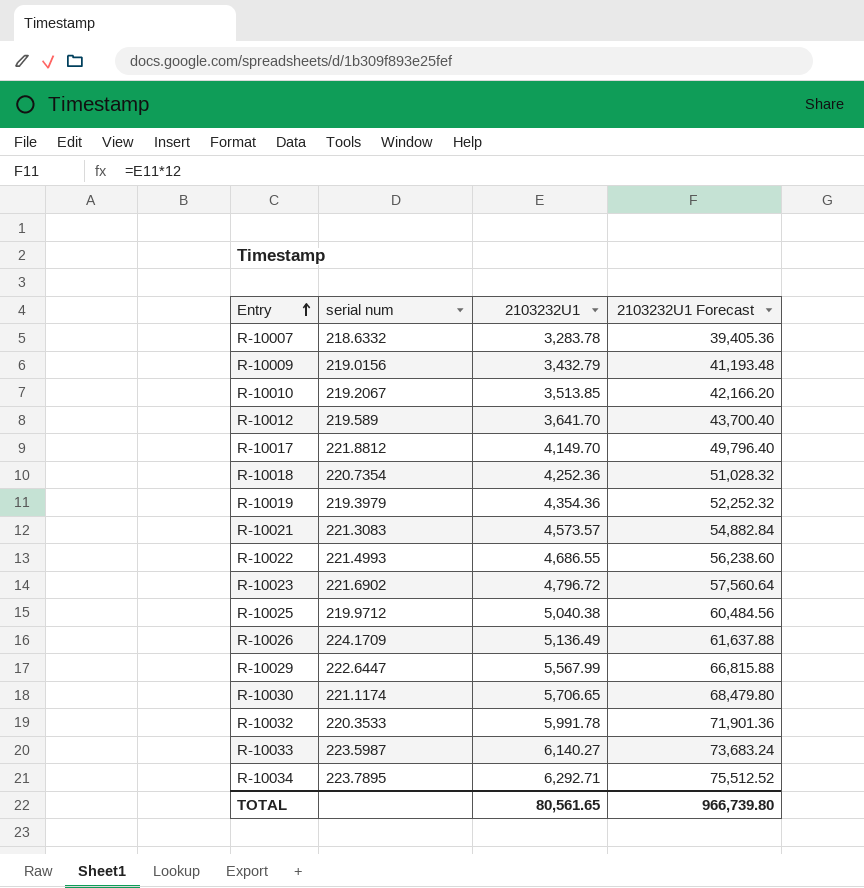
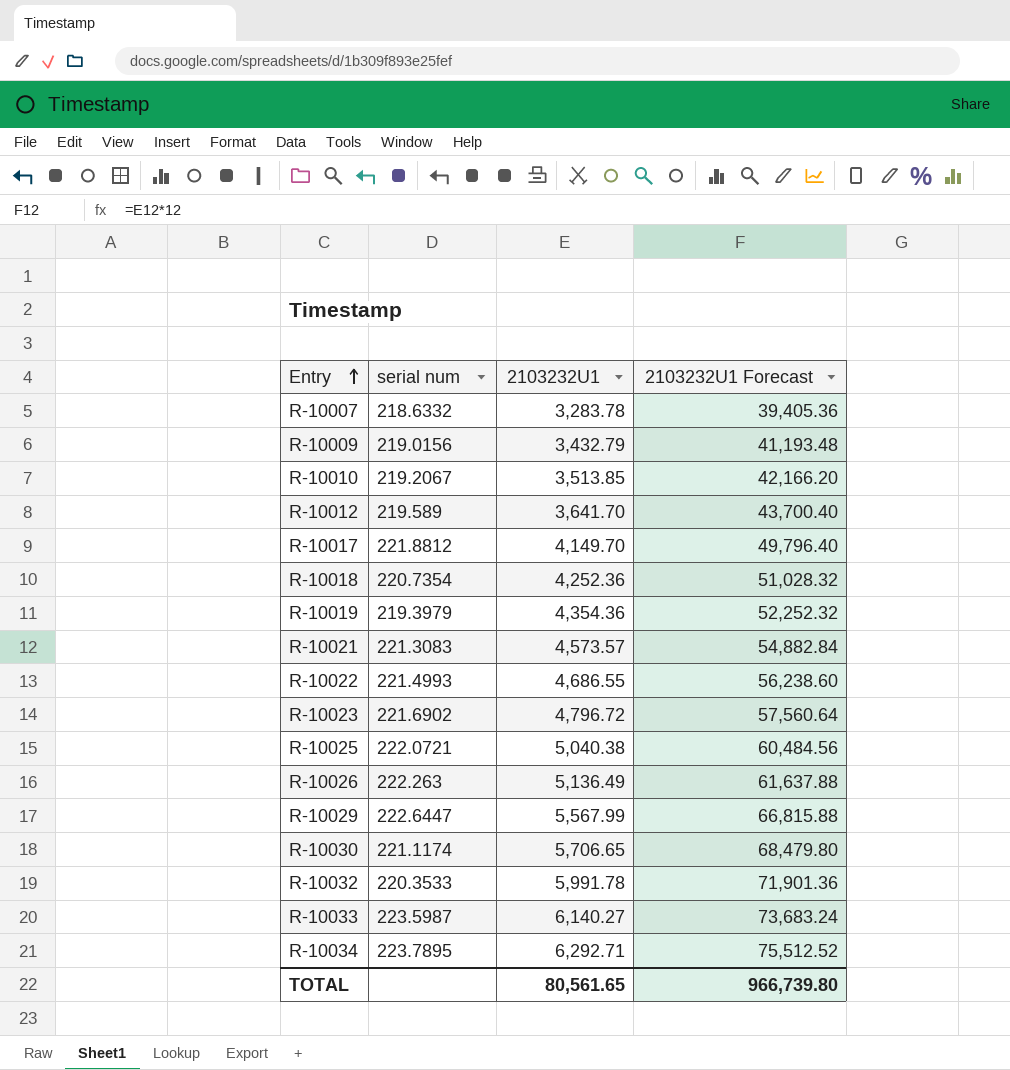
R-10025 | serial num: 219.9712 -> 222.0721
R-10026 | serial num: 224.1709 -> 222.263

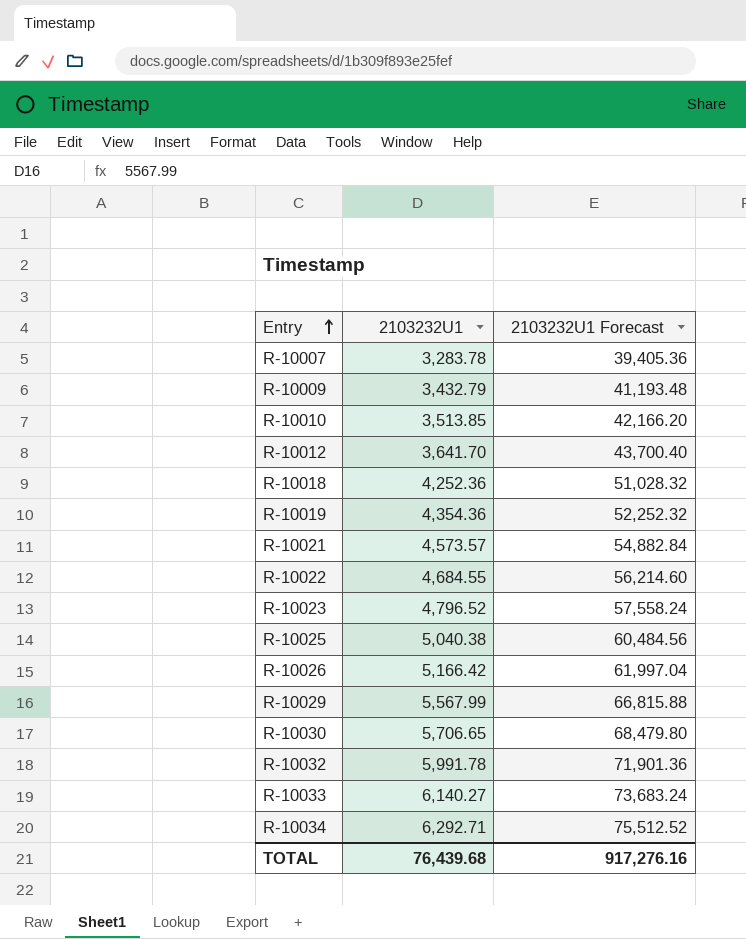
column serial num | position: 2 -> none
row R-10017: 221.8812 | 4,149.70 | 49,796.40 -> none
R-10022 | 2103232U1: 4,686.55 -> 4,684.55
R-10022 | 2103232U1 Forecast: 56,238.60 -> 56,214.60
R-10023 | 2103232U1: 4,796.72 -> 4,796.52
R-10023 | 2103232U1 Forecast: 57,560.64 -> 57,558.24
R-10026 | 2103232U1: 5,136.49 -> 5,166.42
R-10026 | 2103232U1 Forecast: 61,637.88 -> 61,997.04
TOTAL | 2103232U1: 80,561.65 -> 76,439.68
TOTAL | 2103232U1 Forecast: 966,739.80 -> 917,276.16

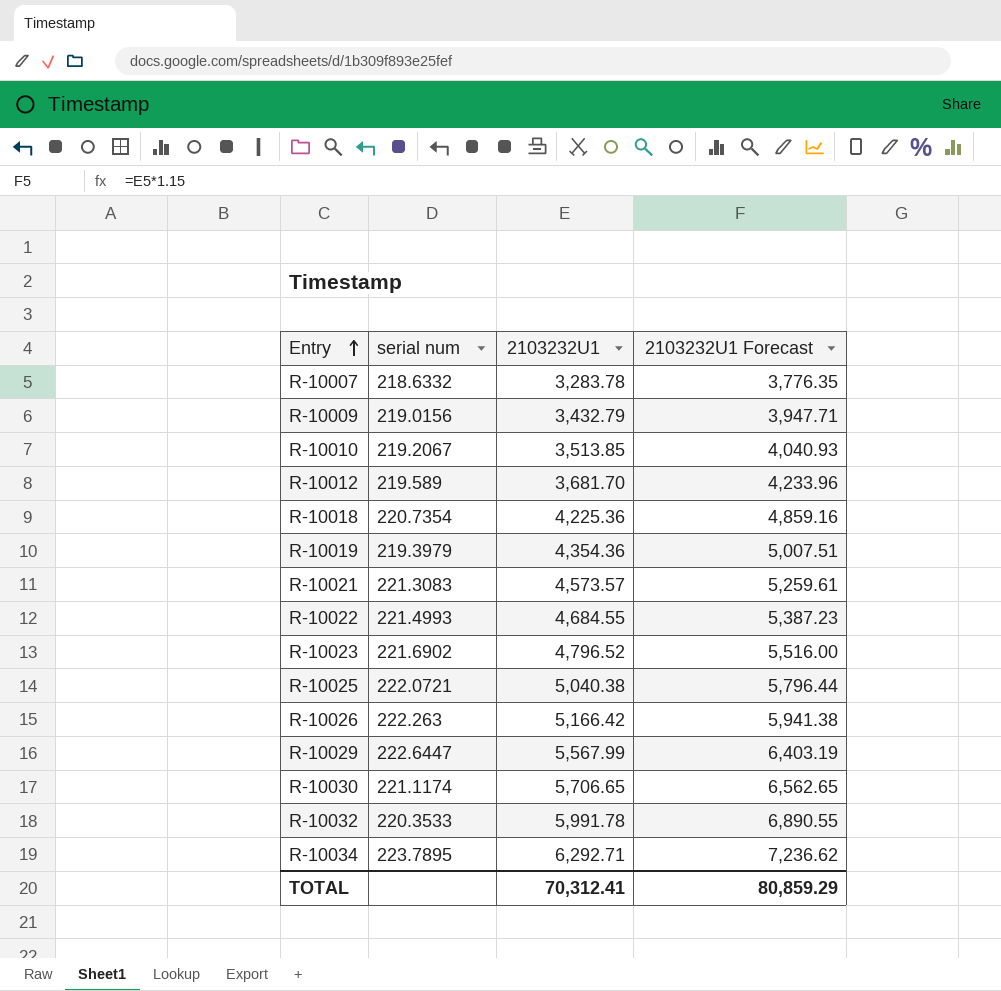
column serial num | position: none -> 2
column 2103232U1 Forecast | formula: [2103232U1] * 12 -> [2103232U1] * 1.15
row R-10033: 6,140.27 | 73,683.24 -> none
R-10012 | 2103232U1: 3,641.70 -> 3,681.70
R-10018 | 2103232U1: 4,252.36 -> 4,225.36
TOTAL | 2103232U1: 76,439.68 -> 70,312.41
TOTAL | 2103232U1 Forecast: 917,276.16 -> 80,859.29

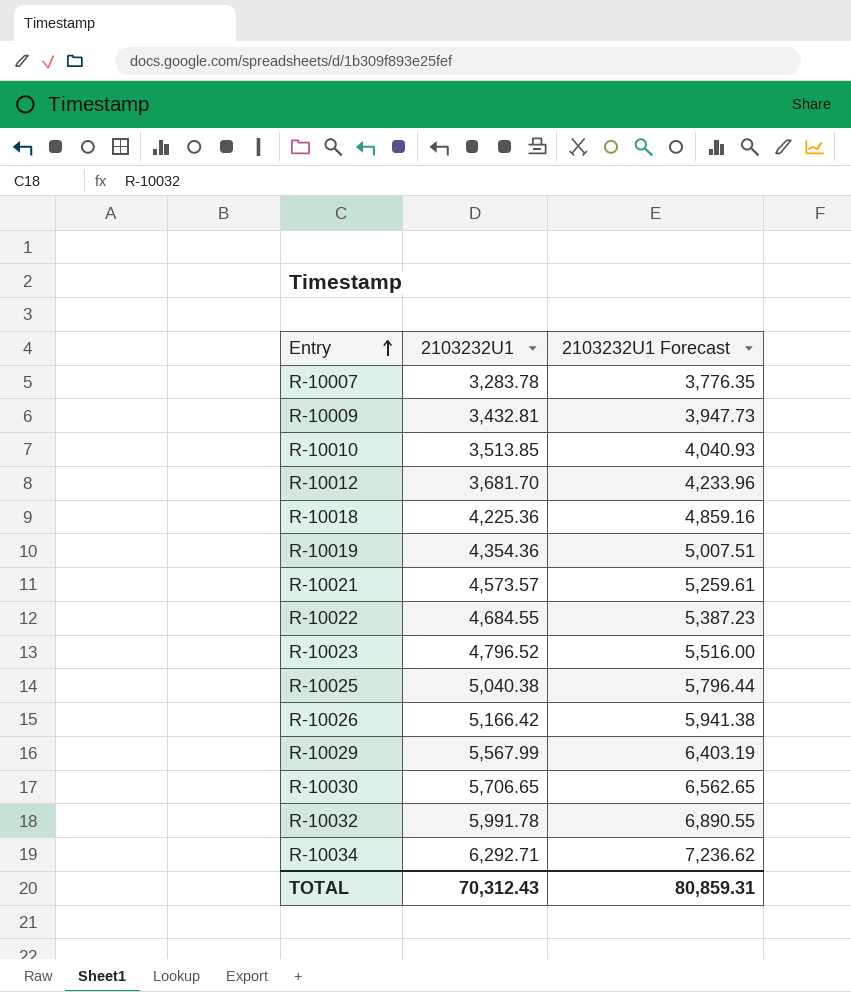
column serial num | position: 2 -> none
R-10009 | 2103232U1: 3,432.79 -> 3,432.81
R-10009 | 2103232U1 Forecast: 3,947.71 -> 3,947.73
TOTAL | 2103232U1: 70,312.41 -> 70,312.43
TOTAL | 2103232U1 Forecast: 80,859.29 -> 80,859.31

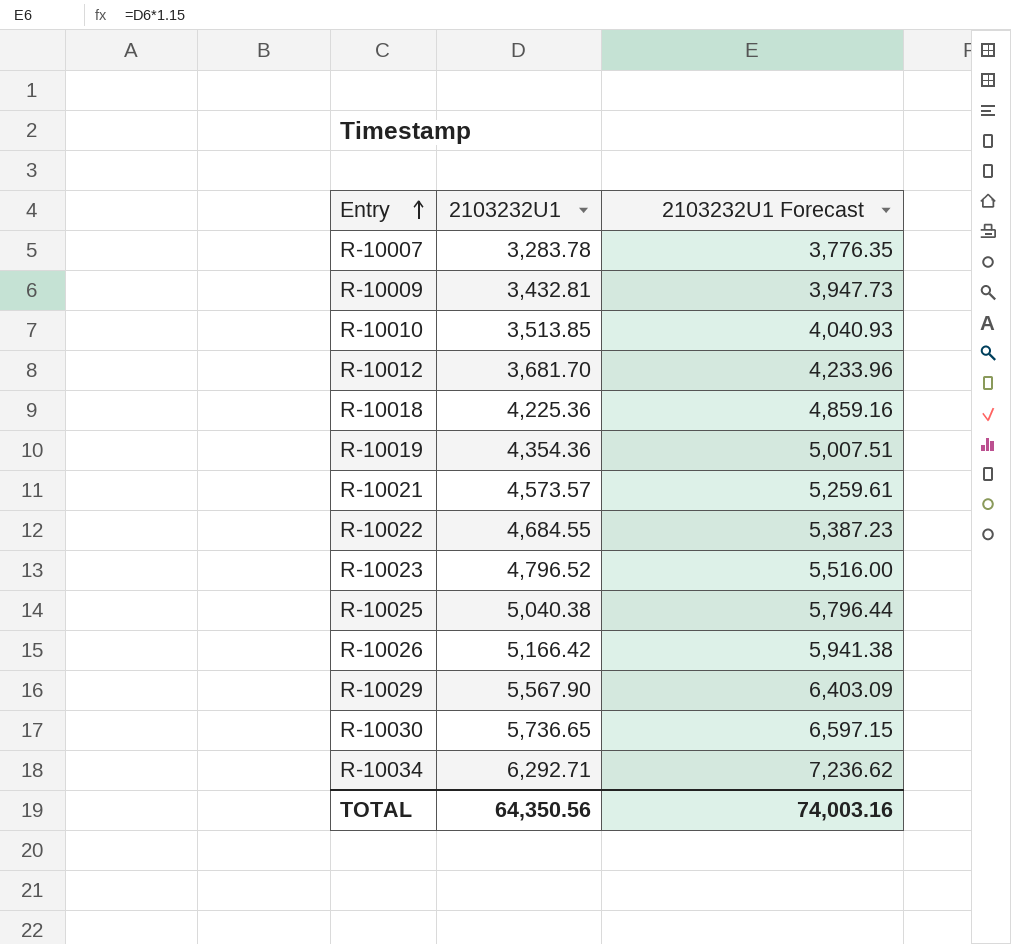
row R-10032: 5,991.78 | 6,890.55 -> none
R-10029 | 2103232U1: 5,567.99 -> 5,567.90
R-10029 | 2103232U1 Forecast: 6,403.19 -> 6,403.09
R-10030 | 2103232U1: 5,706.65 -> 5,736.65
R-10030 | 2103232U1 Forecast: 6,562.65 -> 6,597.15
TOTAL | 2103232U1: 70,312.43 -> 64,350.56
TOTAL | 2103232U1 Forecast: 80,859.31 -> 74,003.16

